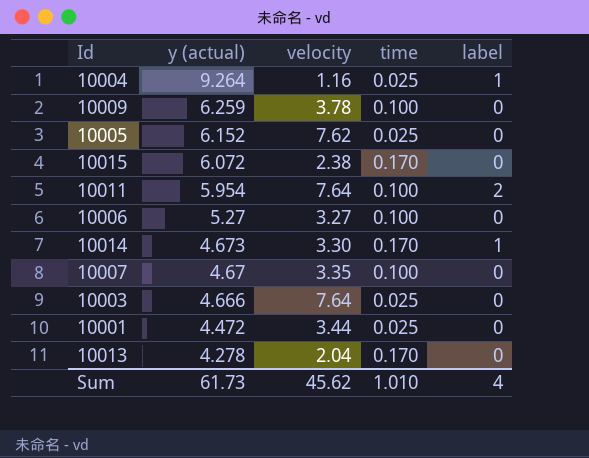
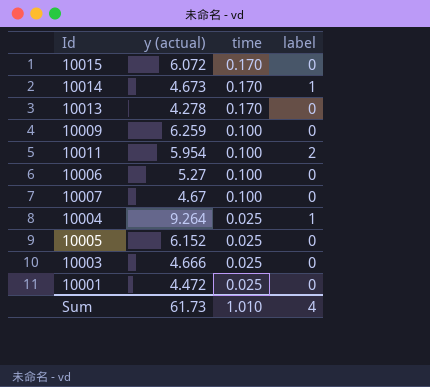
row order: y (actual) descending -> time descending
column velocity | position: 3 -> none

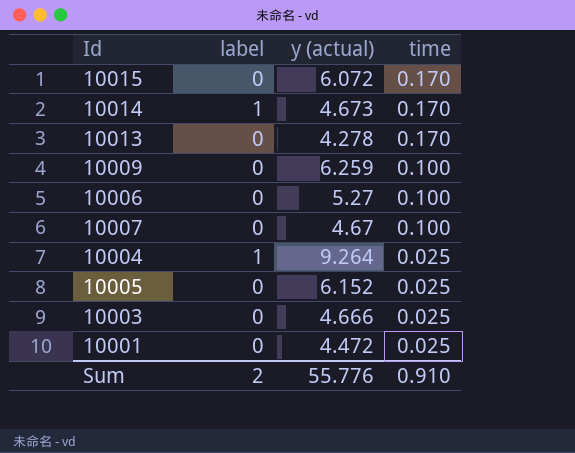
column label | position: 4 -> 2
row 10011: 5.954 | 0.100 | 2 -> none
Sum | label: 4 -> 2
Sum | y (actual): 61.73 -> 55.776
Sum | time: 1.010 -> 0.910

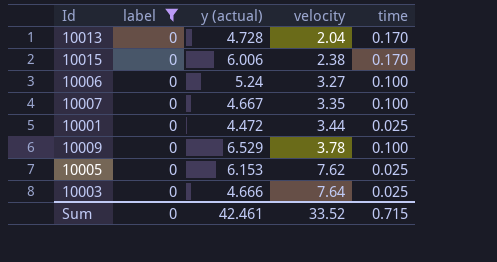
filter: none -> label = 0
row order: time descending -> velocity ascending
column velocity | position: none -> 4
10013 | y (actual): 4.278 -> 4.728
10015 | y (actual): 6.072 -> 6.006
10006 | y (actual): 5.27 -> 5.24
10007 | y (actual): 4.67 -> 4.667
10009 | y (actual): 6.259 -> 6.529
10005 | y (actual): 6.152 -> 6.153
Sum | label: 2 -> 0
Sum | y (actual): 55.776 -> 42.461
Sum | time: 0.910 -> 0.715

